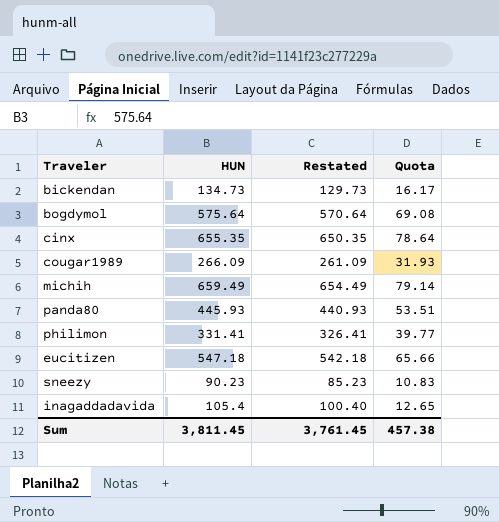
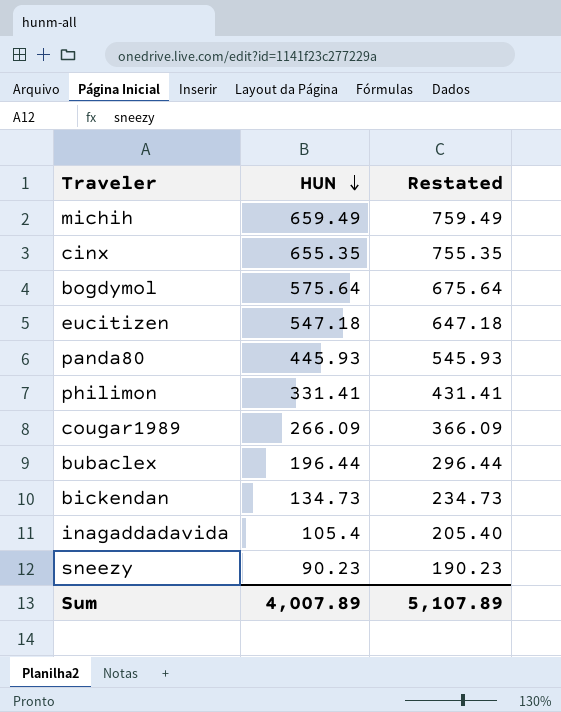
row order: none -> HUN descending
column Quota | formula: [HUN] * 0.12 -> none
column Restated | formula: [HUN] - 5 -> [HUN] + 100
row bubaclex: none -> 196.44 | 296.44
Sum | HUN: 3,811.45 -> 4,007.89
Sum | Restated: 3,761.45 -> 5,107.89

